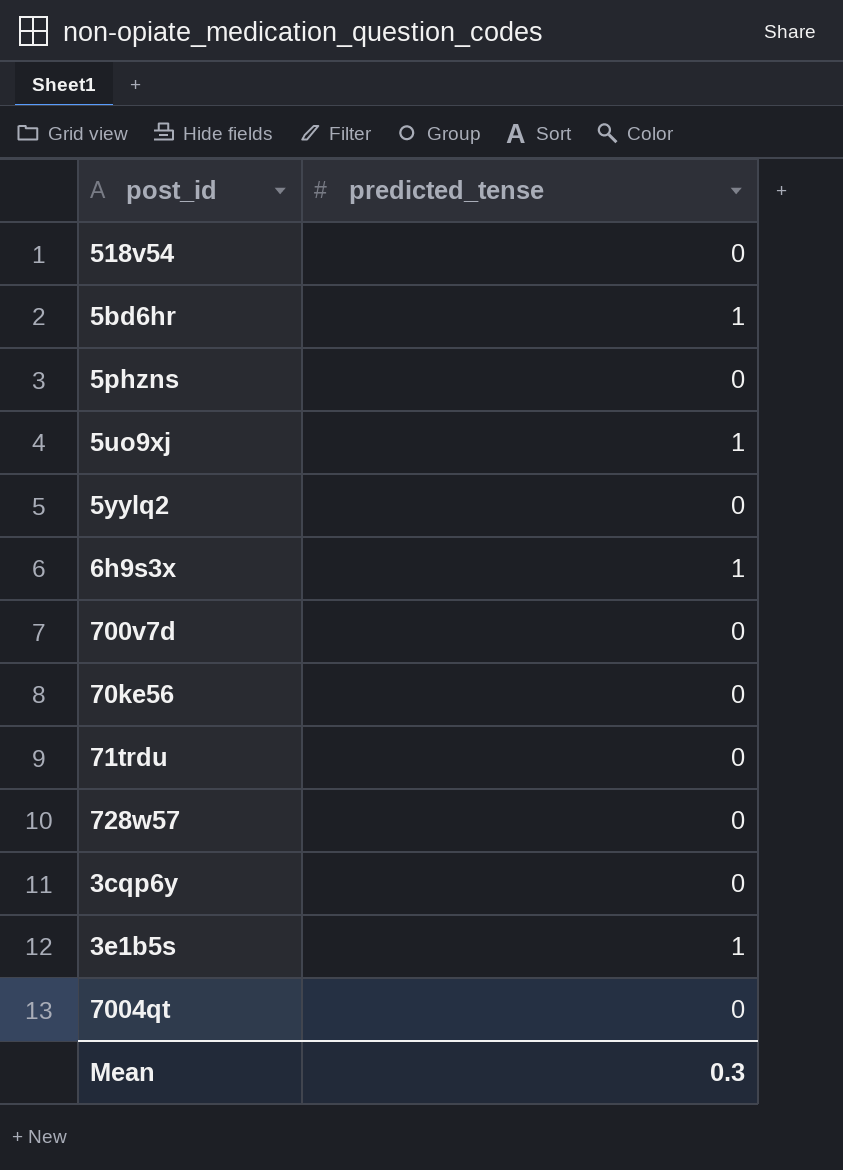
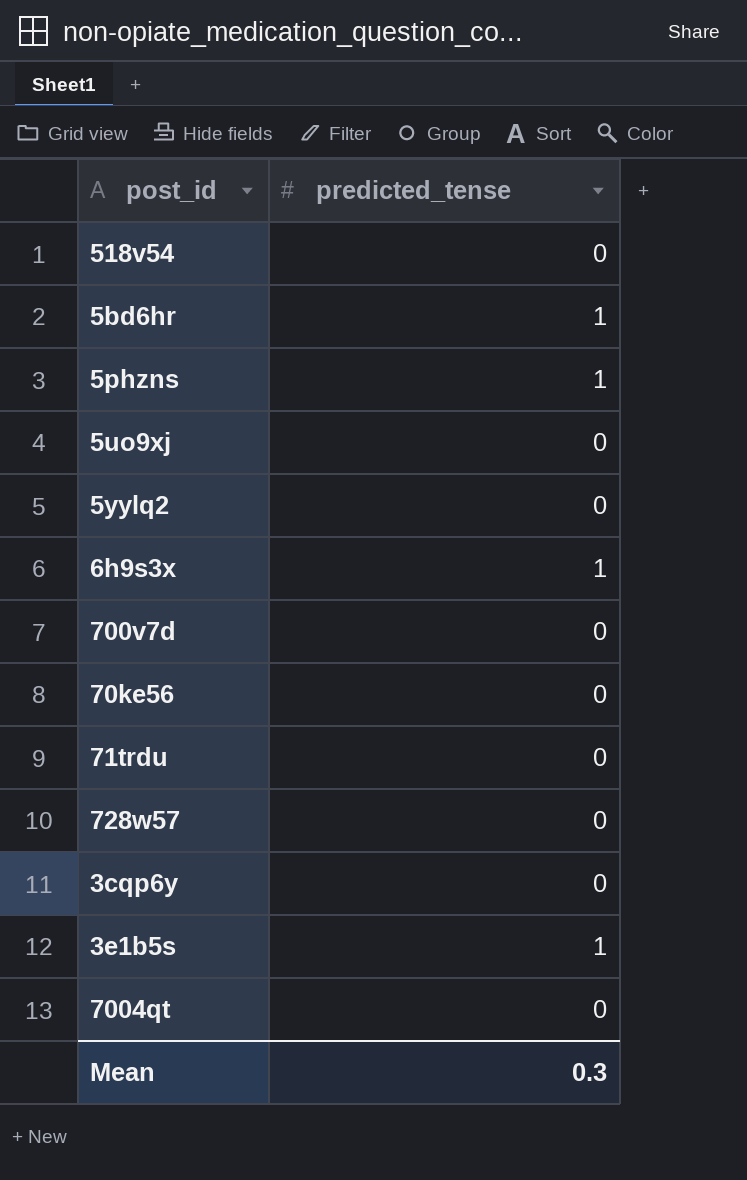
5phzns | predicted_tense: 0 -> 1
5uo9xj | predicted_tense: 1 -> 0

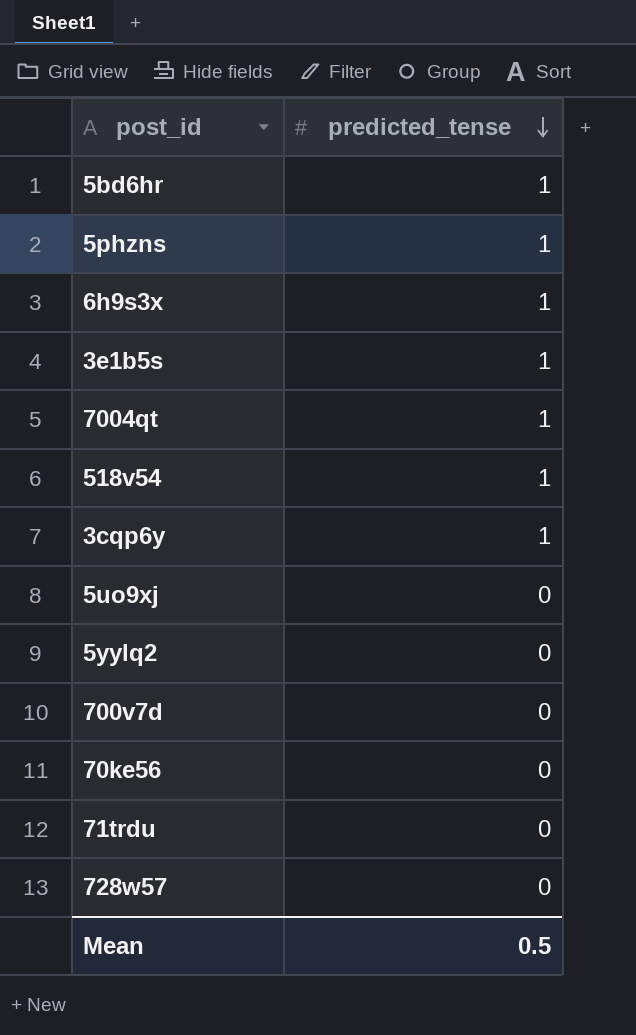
row order: none -> predicted_tense descending
7004qt | predicted_tense: 0 -> 1
518v54 | predicted_tense: 0 -> 1
3cqp6y | predicted_tense: 0 -> 1
Mean | predicted_tense: 0.3 -> 0.5

